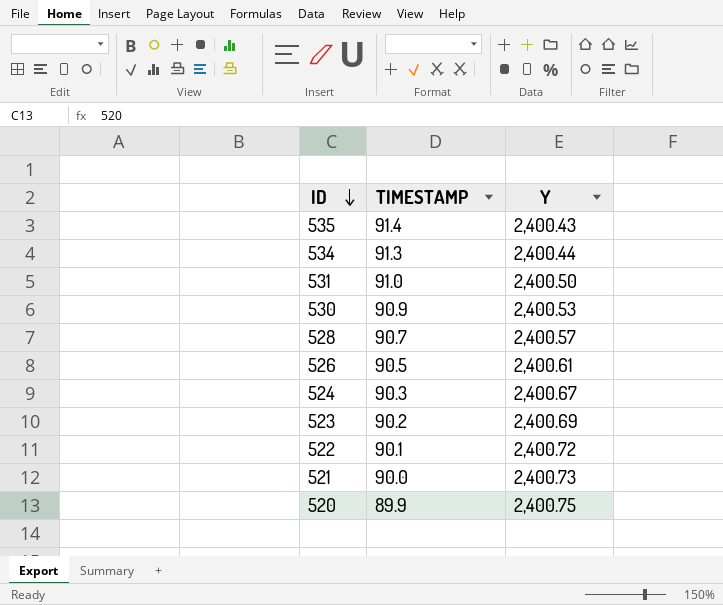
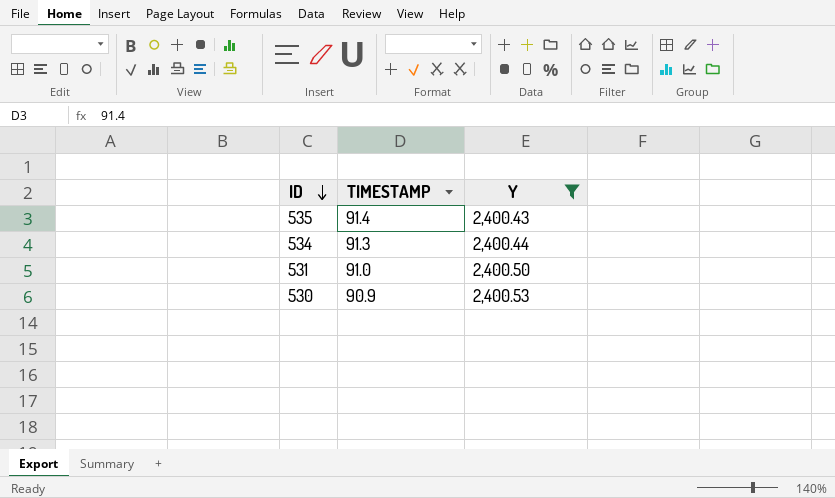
filter: none -> Y <= 2,400.53

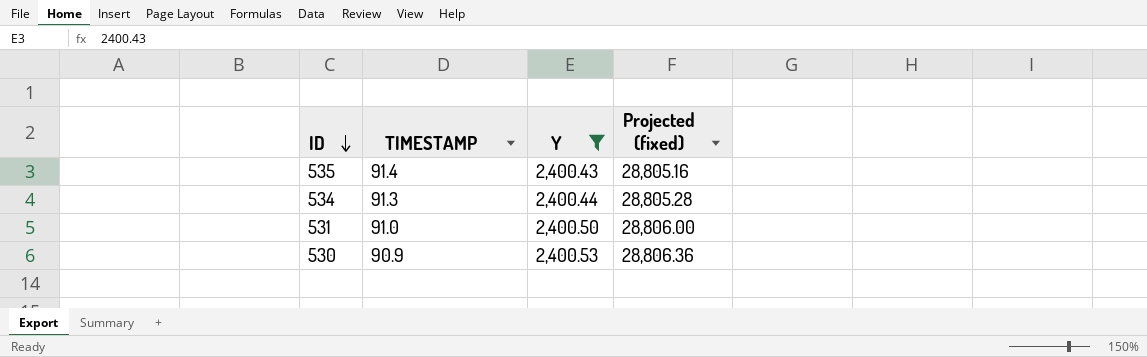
column Projected (fixed) | formula: none -> [Y] * 12

